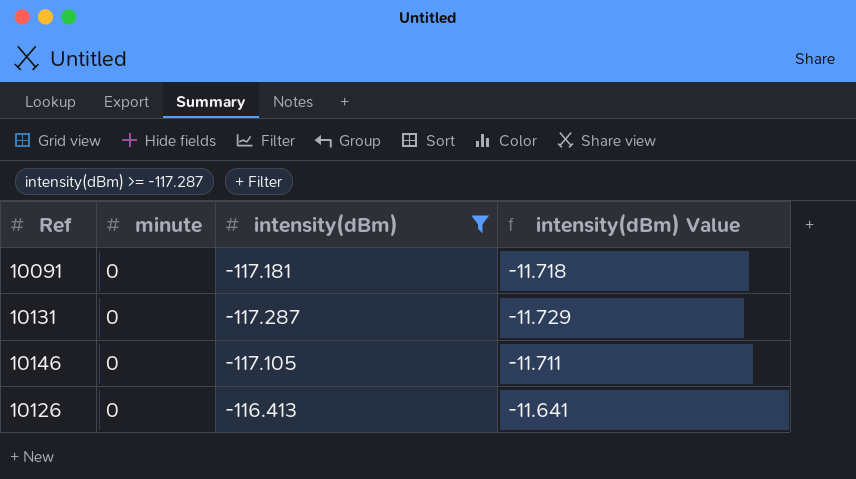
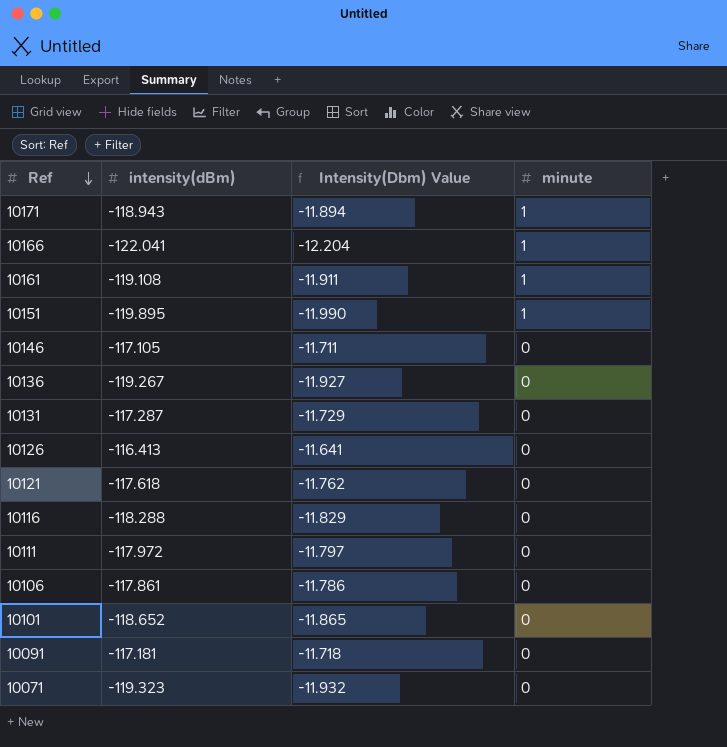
filter: intensity(dBm) >= -117.287 -> none
row order: none -> Ref descending
column name: intensity(dBm) Value -> Intensity(Dbm) Value
column minute | position: 2 -> 4

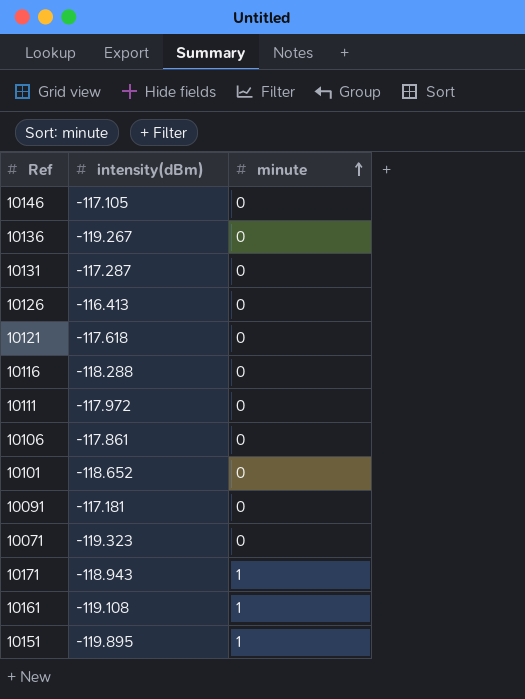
row order: Ref descending -> minute ascending
column Intensity(Dbm) Value | formula: [intensity(dBm)] * 0.1 -> none
row 10166: -122.041 | -12.204 | 1 -> none

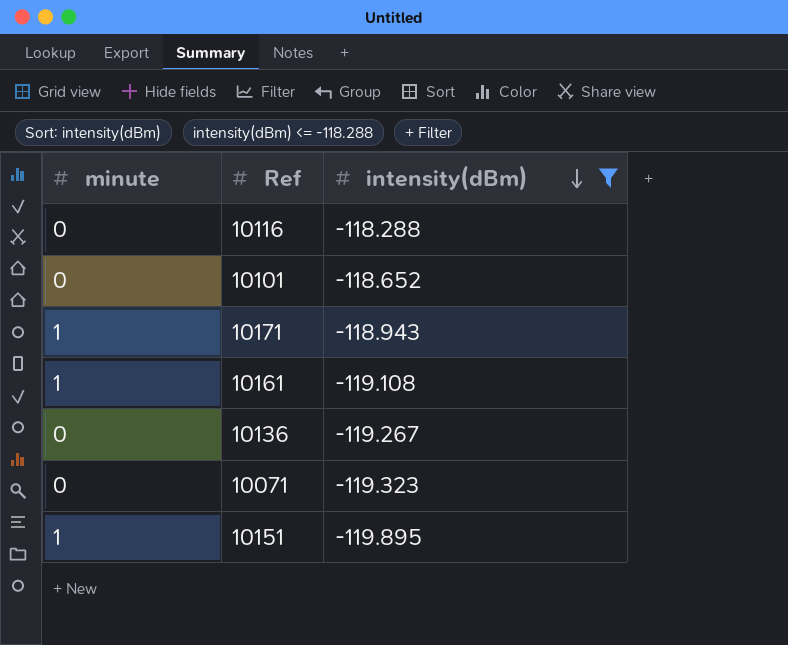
filter: none -> intensity(dBm) <= -118.288
row order: minute ascending -> intensity(dBm) descending
column minute | position: 3 -> 1

